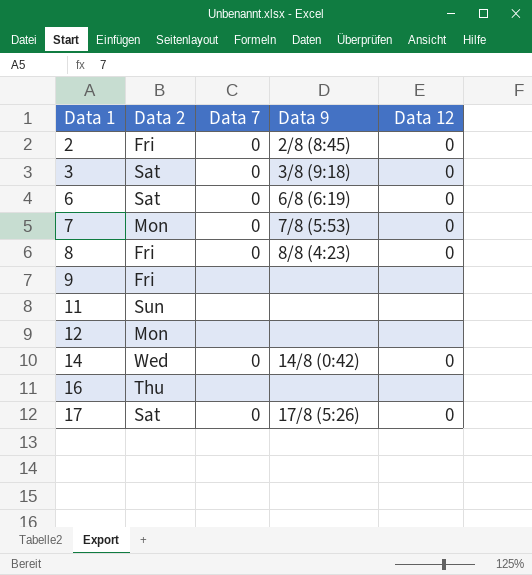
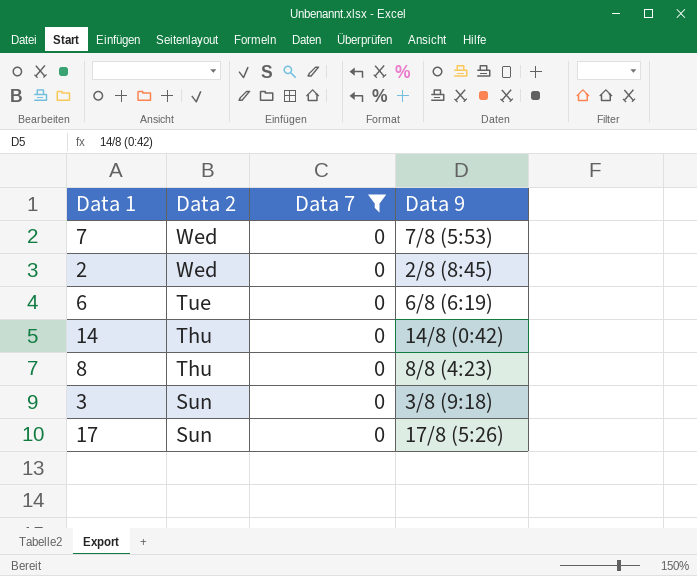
filter: none -> Data 7 = 0
row order: Data 1 ascending -> Data 2 descending
column Data 12 | position: 5 -> none
7 | Data 2: Mon -> Wed
2 | Data 2: Fri -> Wed
6 | Data 2: Sat -> Tue
14 | Data 2: Wed -> Thu
8 | Data 2: Fri -> Thu
3 | Data 2: Sat -> Sun
17 | Data 2: Sat -> Sun

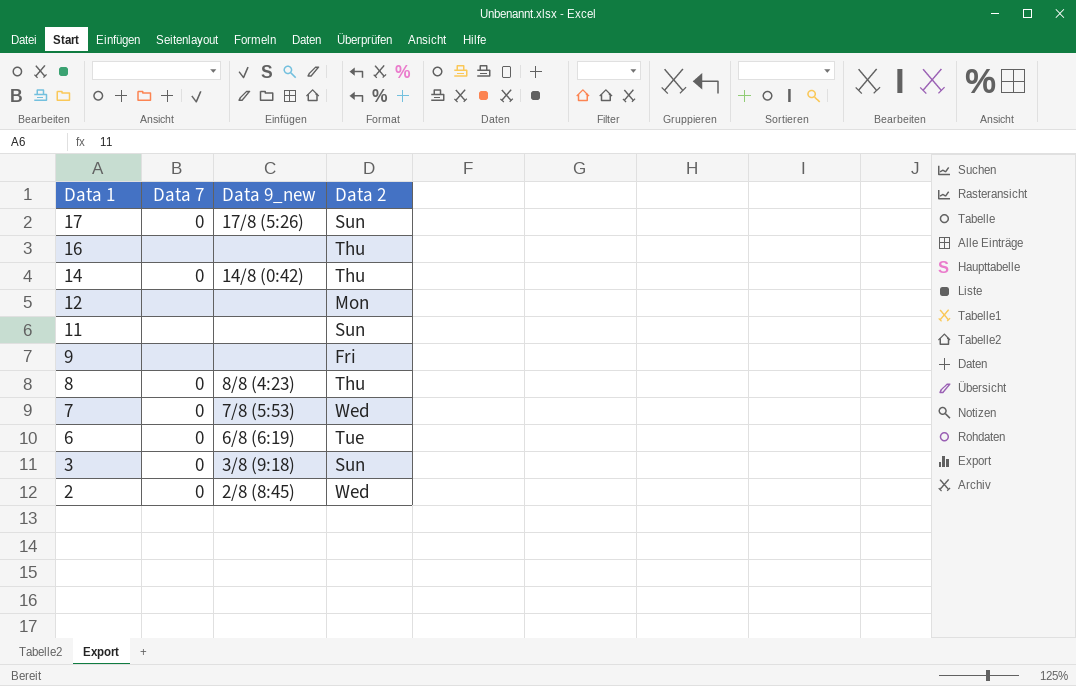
filter: Data 7 = 0 -> none
row order: Data 2 descending -> Data 1 descending
column name: Data 9 -> Data 9_new
column Data 2 | position: 2 -> 4

